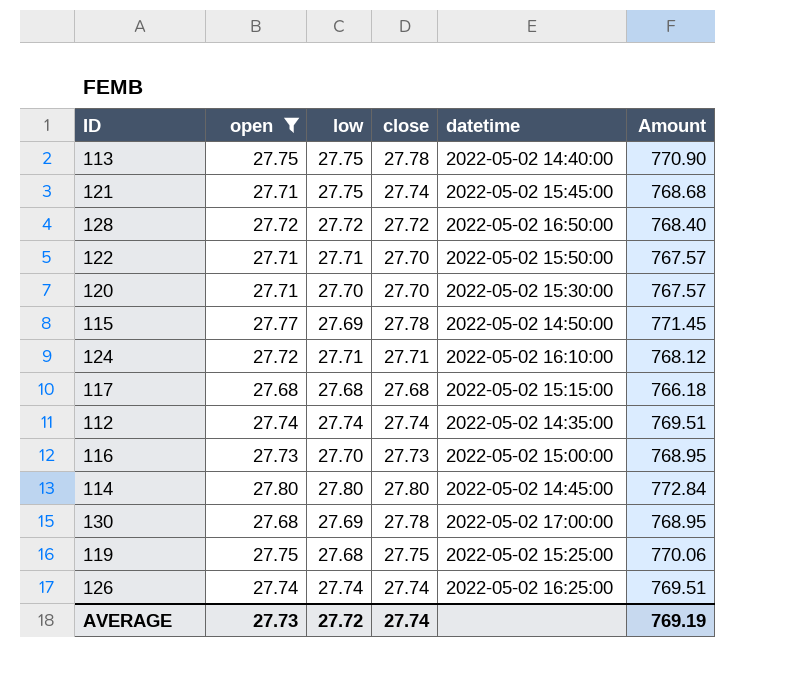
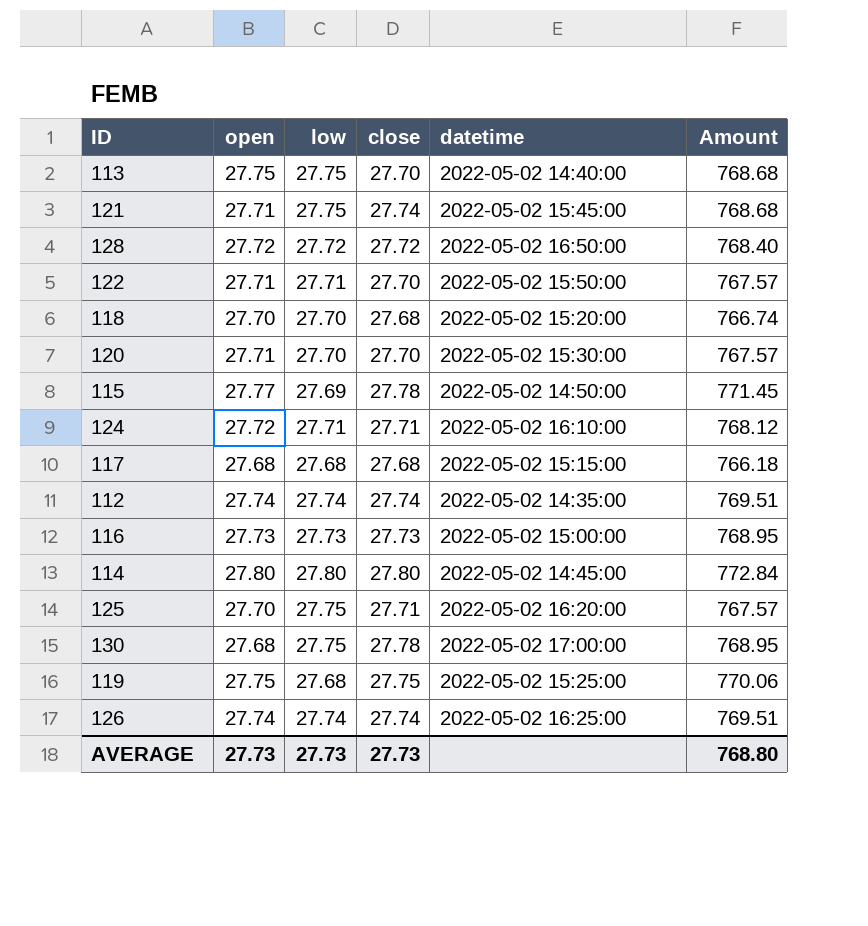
filter: open != 27.70 -> none
113 | close: 27.78 -> 27.70
113 | Amount: 770.90 -> 768.68
116 | low: 27.70 -> 27.73
130 | low: 27.69 -> 27.75
AVERAGE | low: 27.72 -> 27.73
AVERAGE | close: 27.74 -> 27.73
AVERAGE | Amount: 769.19 -> 768.80

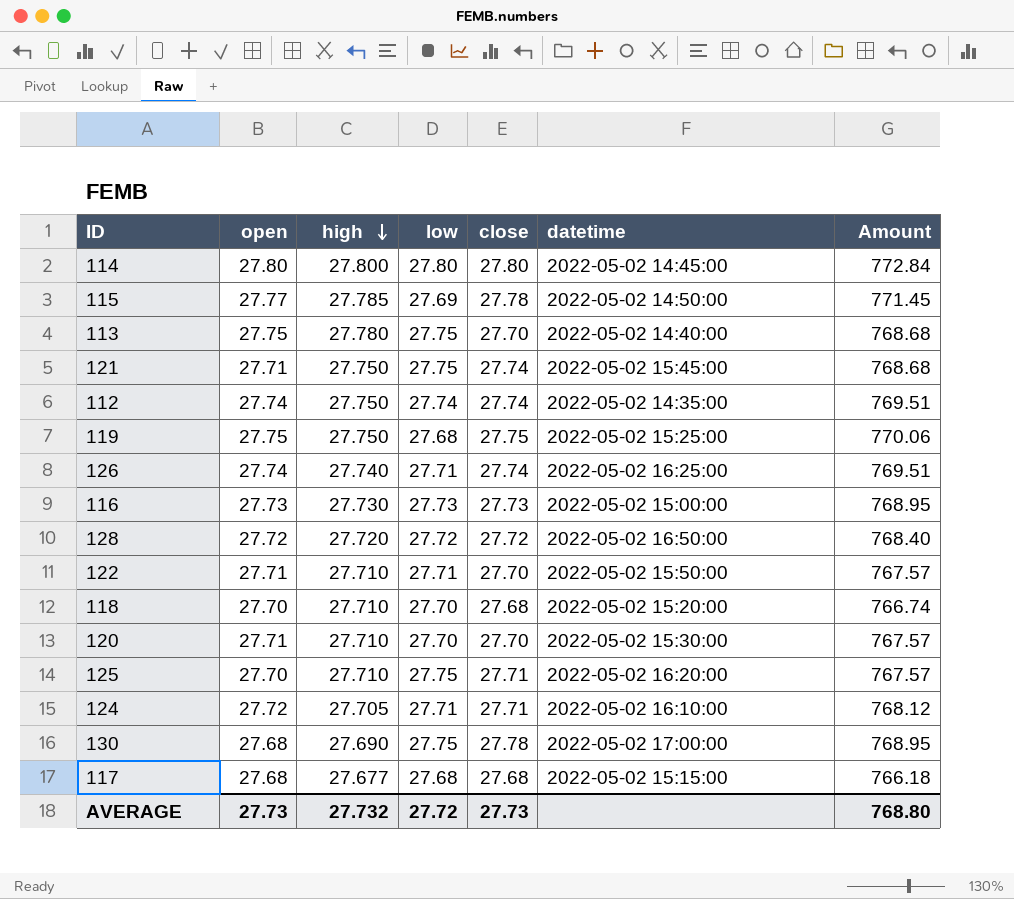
row order: none -> high descending
column high | position: none -> 3
126 | low: 27.74 -> 27.71
AVERAGE | low: 27.73 -> 27.72

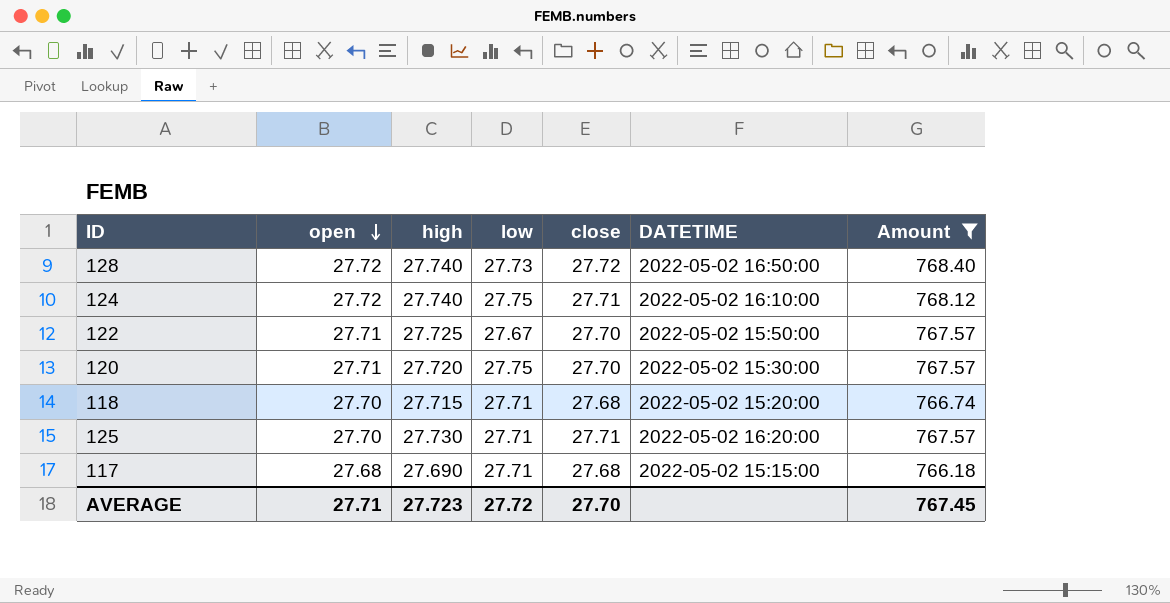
filter: none -> Amount <= 768.40
row order: high descending -> open descending
column name: datetime -> DATETIME
128 | high: 27.720 -> 27.740
128 | low: 27.72 -> 27.73
124 | high: 27.705 -> 27.740
124 | low: 27.71 -> 27.75
122 | high: 27.710 -> 27.725
122 | low: 27.71 -> 27.67
120 | high: 27.710 -> 27.720
120 | low: 27.70 -> 27.75
118 | high: 27.710 -> 27.715
118 | low: 27.70 -> 27.71
125 | high: 27.710 -> 27.730
125 | low: 27.75 -> 27.71
117 | high: 27.677 -> 27.690
117 | low: 27.68 -> 27.71
AVERAGE | open: 27.73 -> 27.71
AVERAGE | high: 27.732 -> 27.723
AVERAGE | close: 27.73 -> 27.70
AVERAGE | Amount: 768.80 -> 767.45

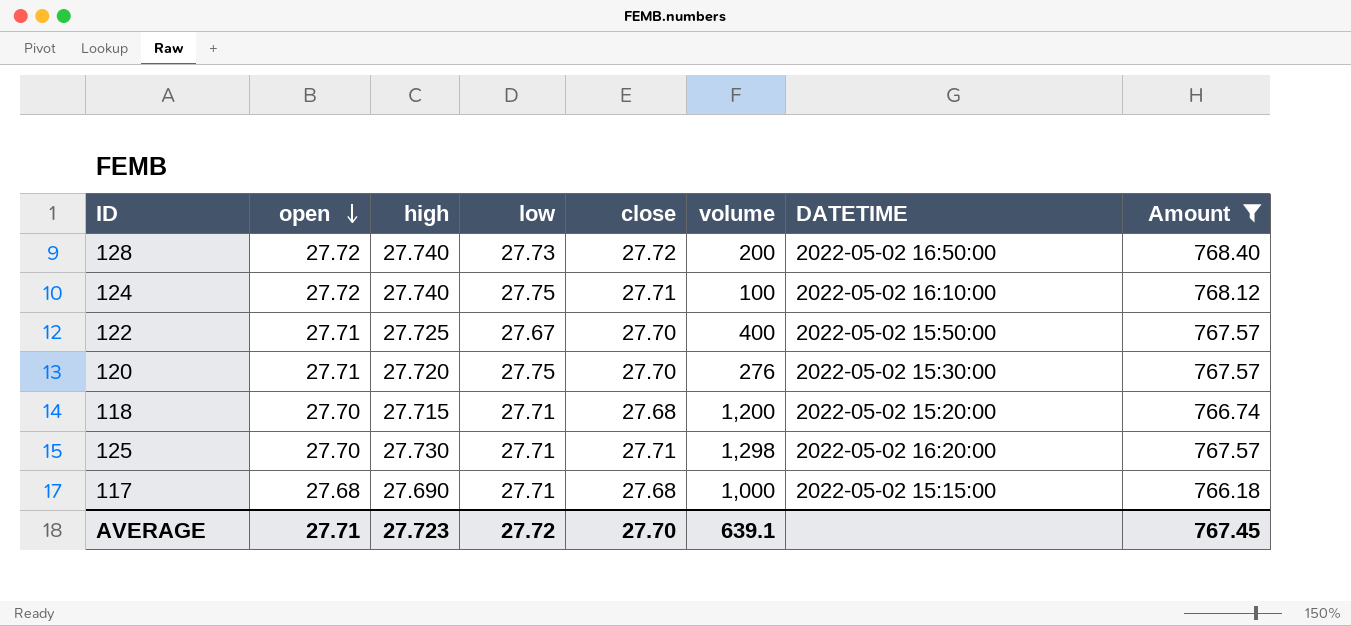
column volume | position: none -> 6

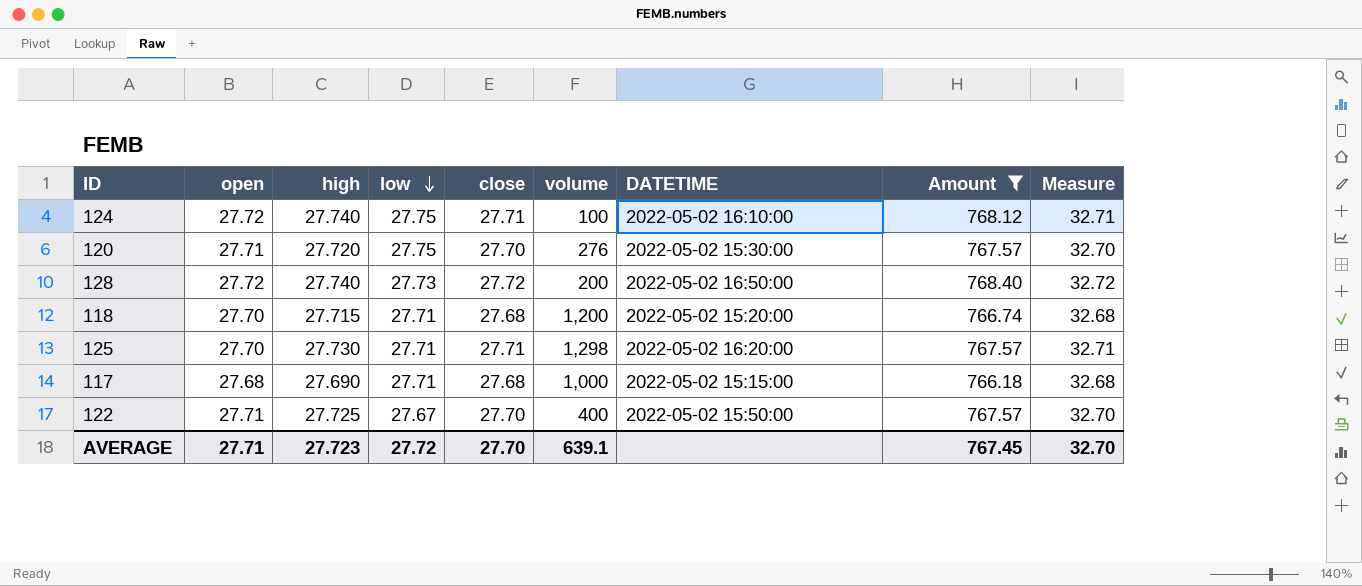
row order: open descending -> low descending
column Measure | formula: none -> [close] + 5

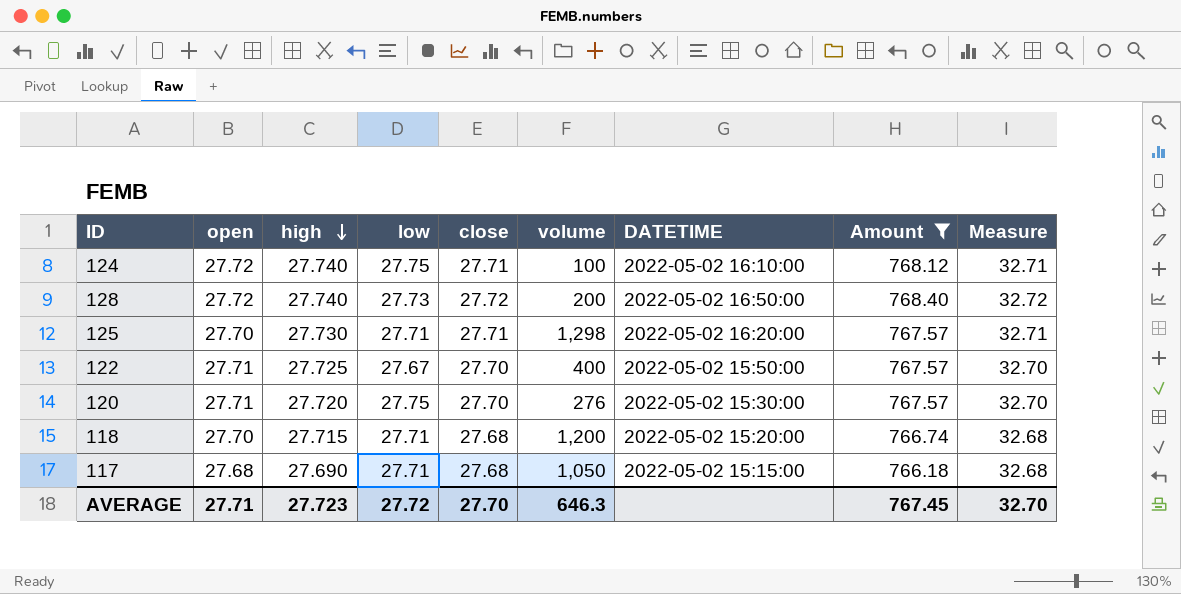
row order: low descending -> high descending
117 | volume: 1,000 -> 1,050
AVERAGE | volume: 639.1 -> 646.3

